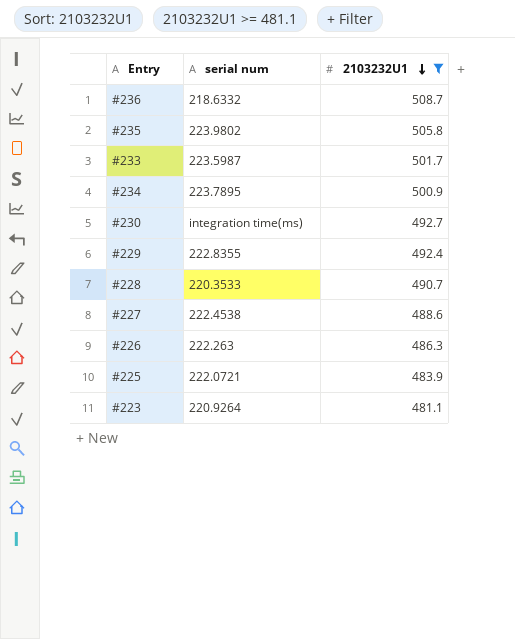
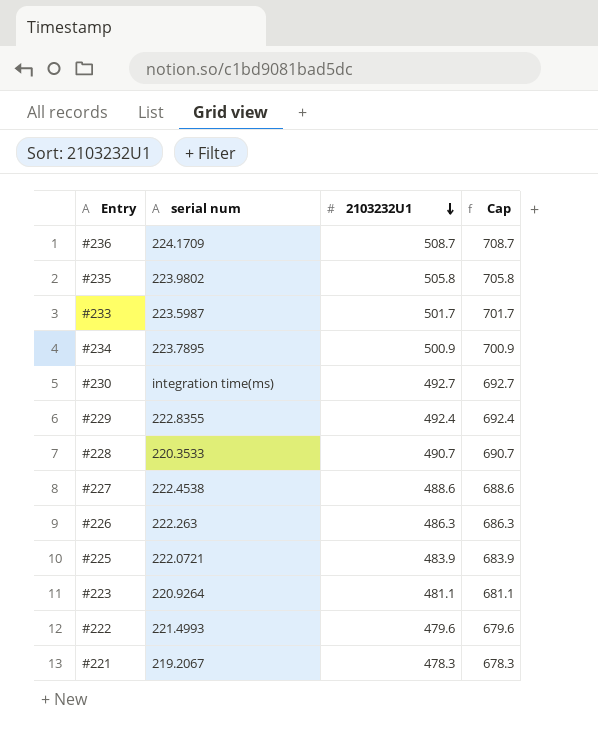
filter: 2103232U1 >= 481.1 -> none
column Cap | formula: none -> [2103232U1] + 200
#236 | serial num: 218.6332 -> 224.1709

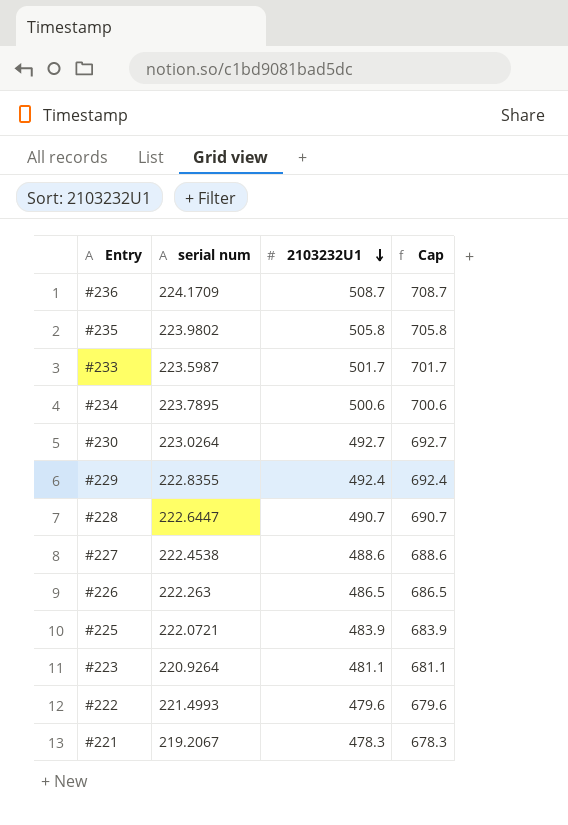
#234 | 2103232U1: 500.9 -> 500.6
#234 | Cap: 700.9 -> 700.6
#230 | serial num: integration time(ms) -> 223.0264
#228 | serial num: 220.3533 -> 222.6447
#226 | 2103232U1: 486.3 -> 486.5
#226 | Cap: 686.3 -> 686.5

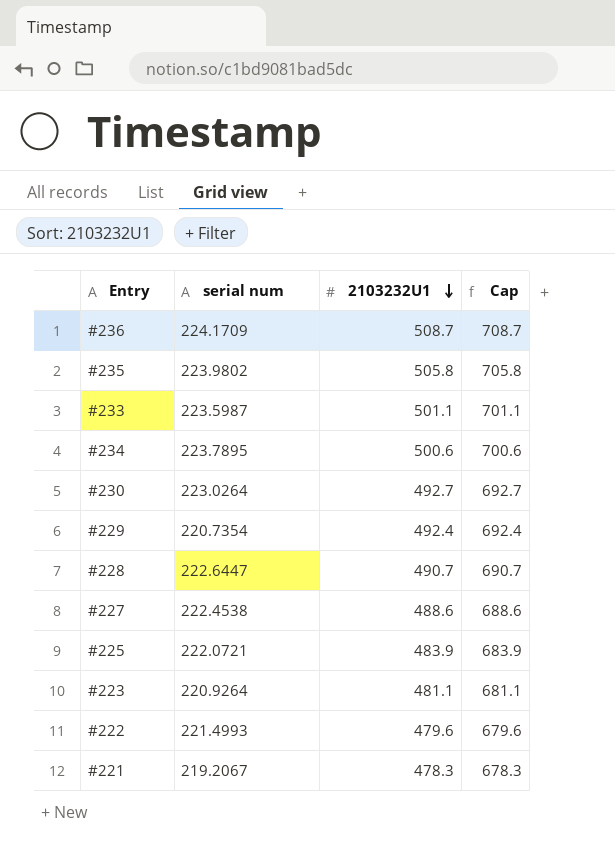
row #226: 222.263 | 486.5 | 686.5 -> none
#233 | 2103232U1: 501.7 -> 501.1
#233 | Cap: 701.7 -> 701.1
#229 | serial num: 222.8355 -> 220.7354

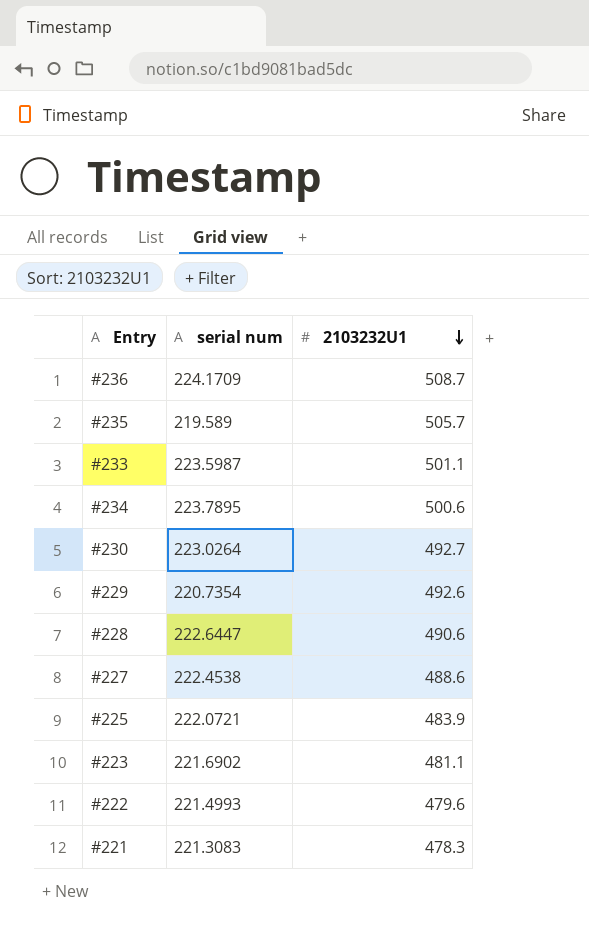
column Cap | formula: [2103232U1] + 200 -> none
#235 | serial num: 223.9802 -> 219.589
#235 | 2103232U1: 505.8 -> 505.7
#229 | 2103232U1: 492.4 -> 492.6
#228 | 2103232U1: 490.7 -> 490.6
#223 | serial num: 220.9264 -> 221.6902
#221 | serial num: 219.2067 -> 221.3083

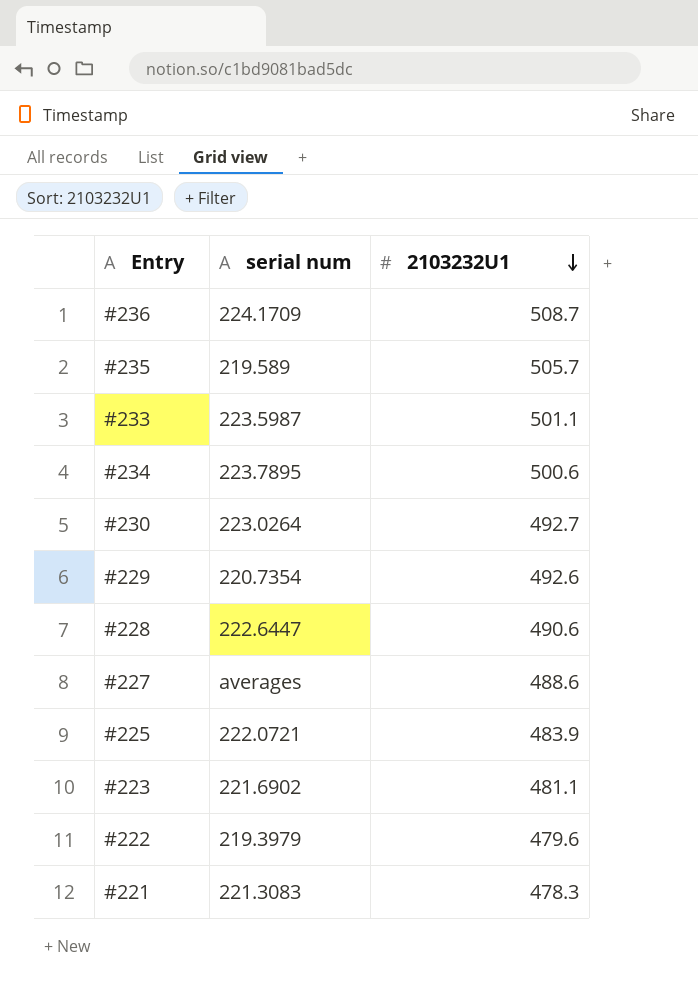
#227 | serial num: 222.4538 -> averages
#222 | serial num: 221.4993 -> 219.3979

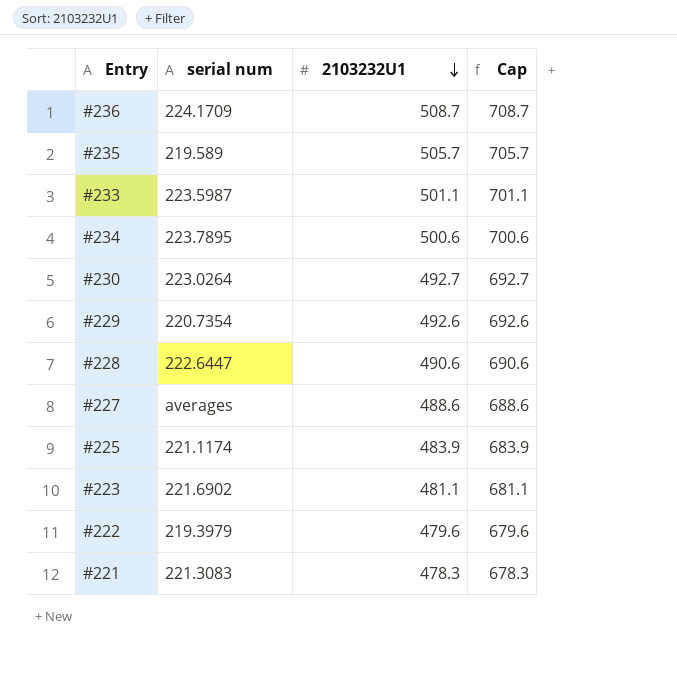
column Cap | formula: none -> [2103232U1] + 200
#225 | serial num: 222.0721 -> 221.1174

